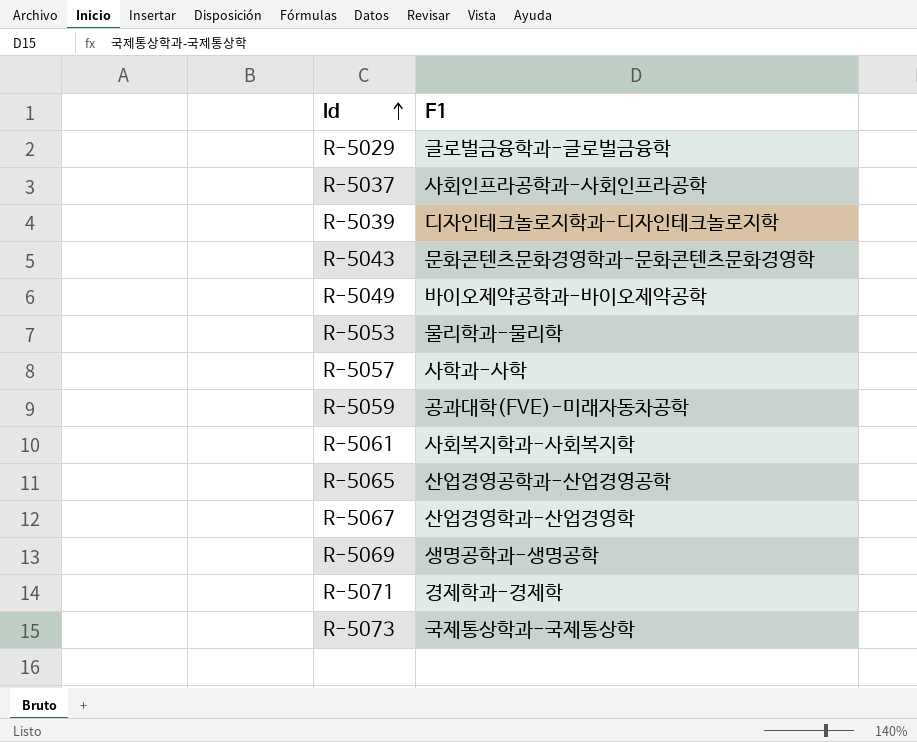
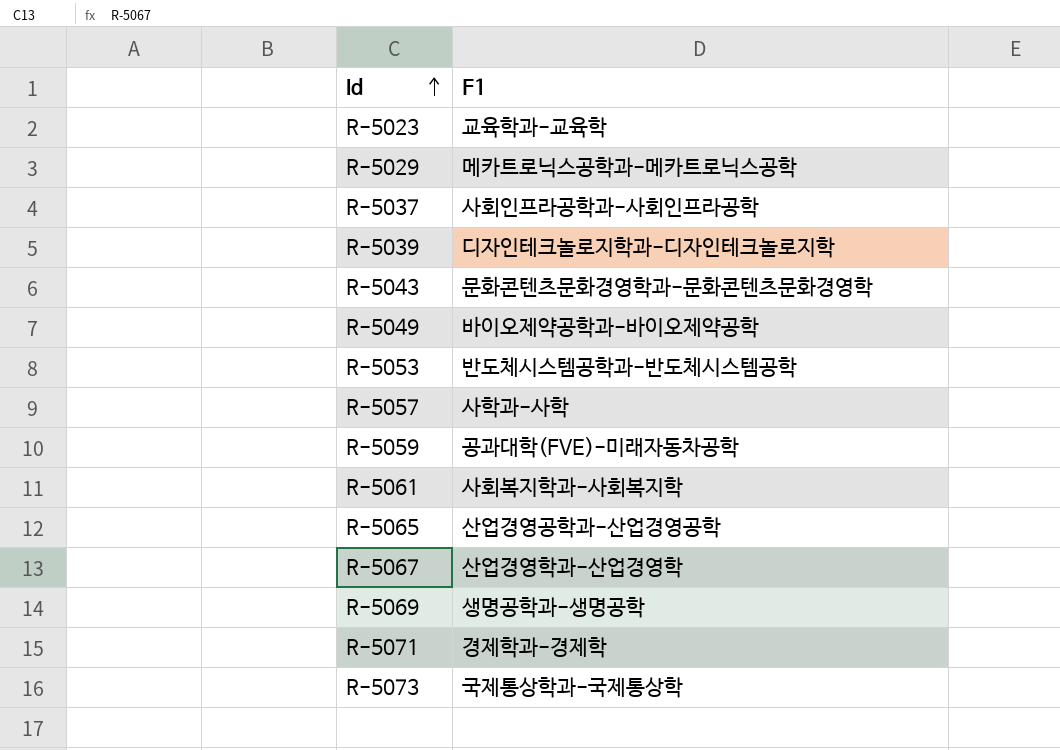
row R-5023: none -> 교육학과-교육학
R-5029 | F1: 글로벌금융학과-글로벌금융학 -> 메카트로닉스공학과-메카트로닉스공학
R-5053 | F1: 물리학과-물리학 -> 반도체시스템공학과-반도체시스템공학

